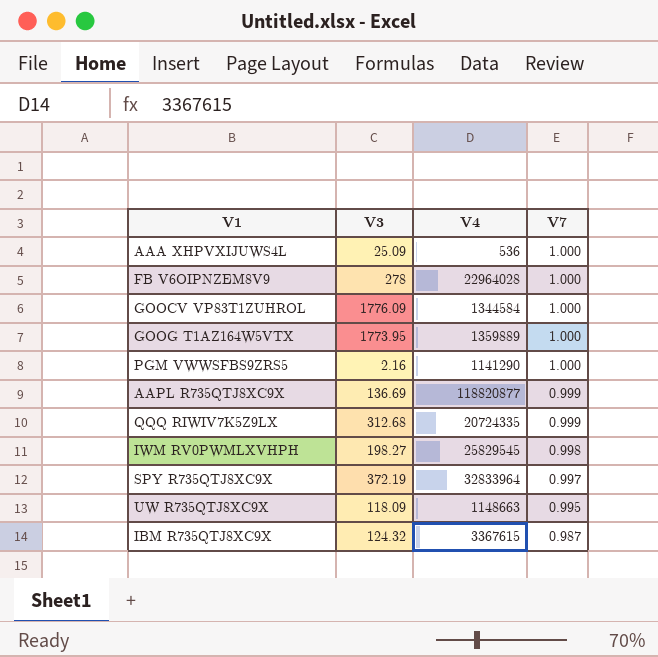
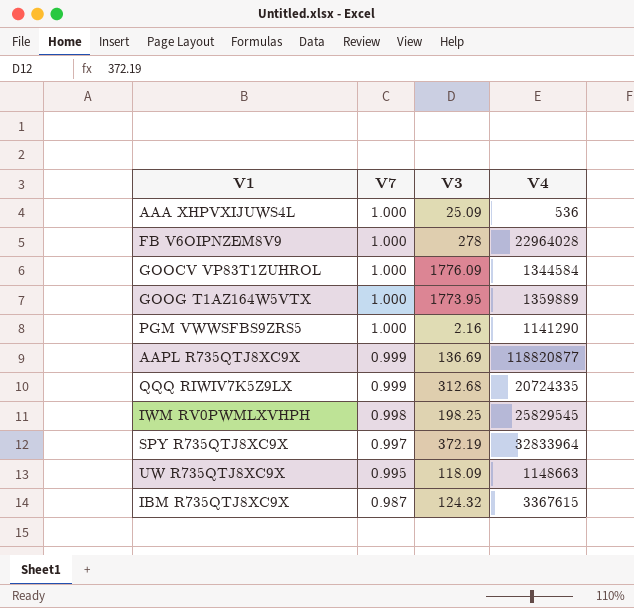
column V7 | position: 4 -> 2
IWM RV0PWMLXVHPH | V3: 198.27 -> 198.25

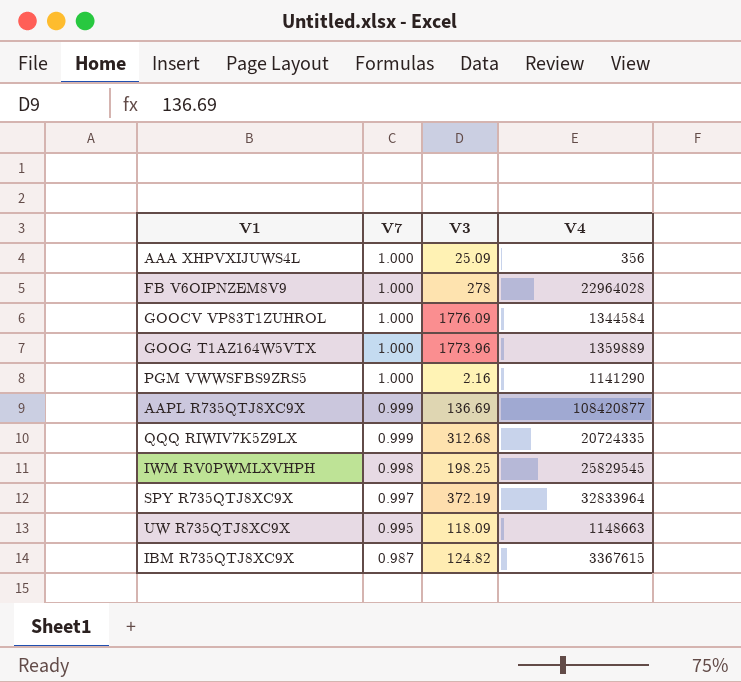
AAA XHPVXIJUWS4L | V4: 536 -> 356
GOOG T1AZ164W5VTX | V3: 1773.95 -> 1773.96
AAPL R735QTJ8XC9X | V4: 118820877 -> 108420877
IBM R735QTJ8XC9X | V3: 124.32 -> 124.82

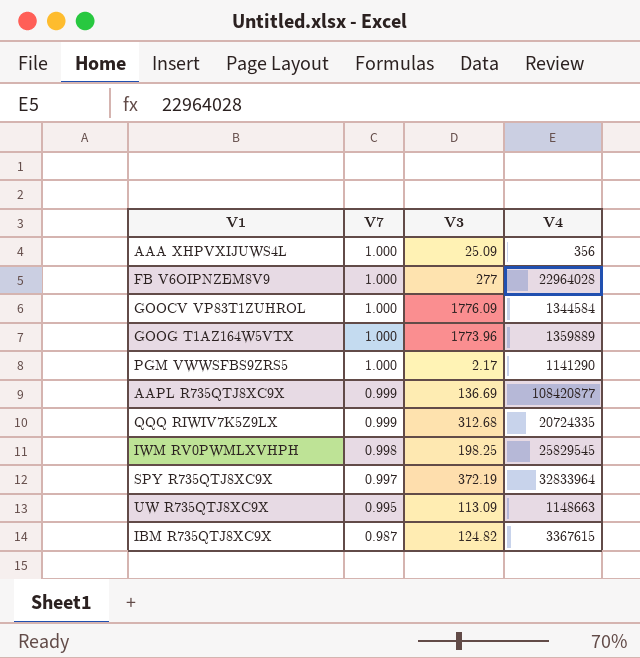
FB V6OIPNZEM8V9 | V3: 278 -> 277
PGM VWWSFBS9ZRS5 | V3: 2.16 -> 2.17
UW R735QTJ8XC9X | V3: 118.09 -> 113.09

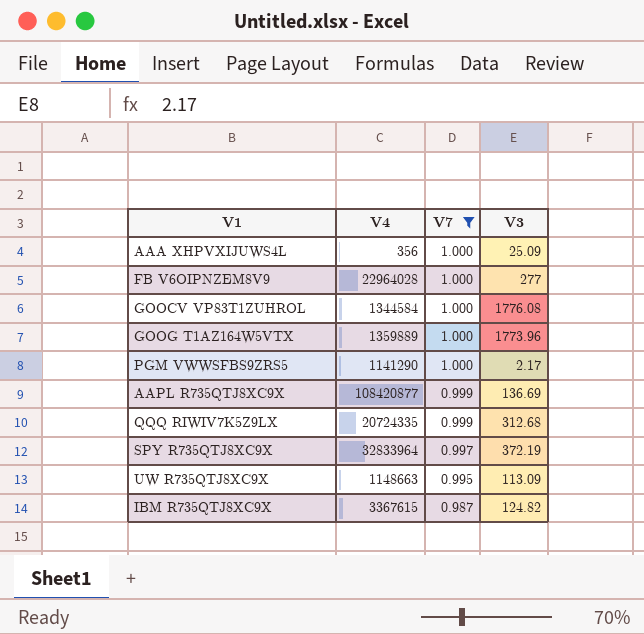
filter: none -> V7 != 0.998
column V4 | position: 4 -> 2
GOOCV VP83T1ZUHROL | V3: 1776.09 -> 1776.08

